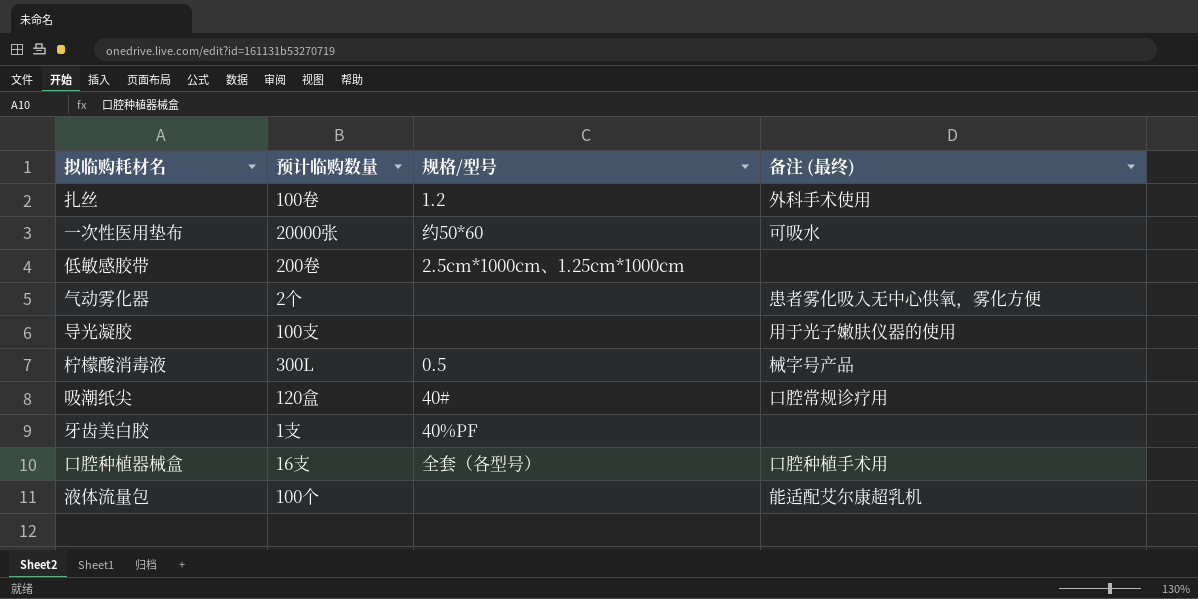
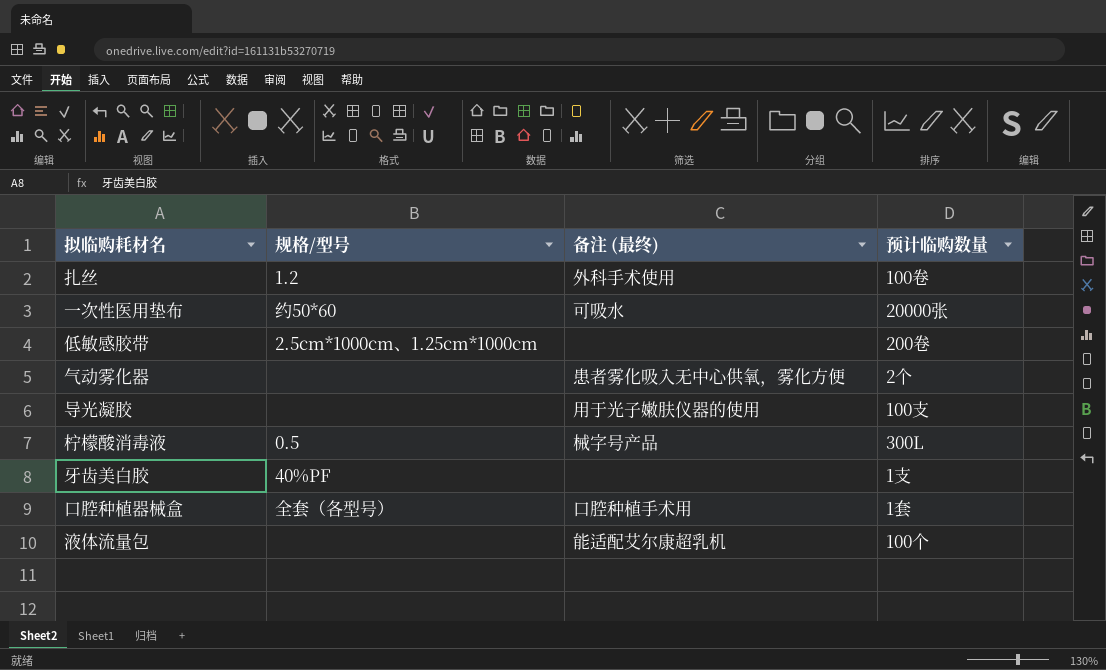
column 预计临购数量 | position: 2 -> 4
row 吸潮纸尖: 120盒 | 40# | 口腔常规诊疗用 -> none
口腔种植器械盒 | 预计临购数量: 16支 -> 1套

